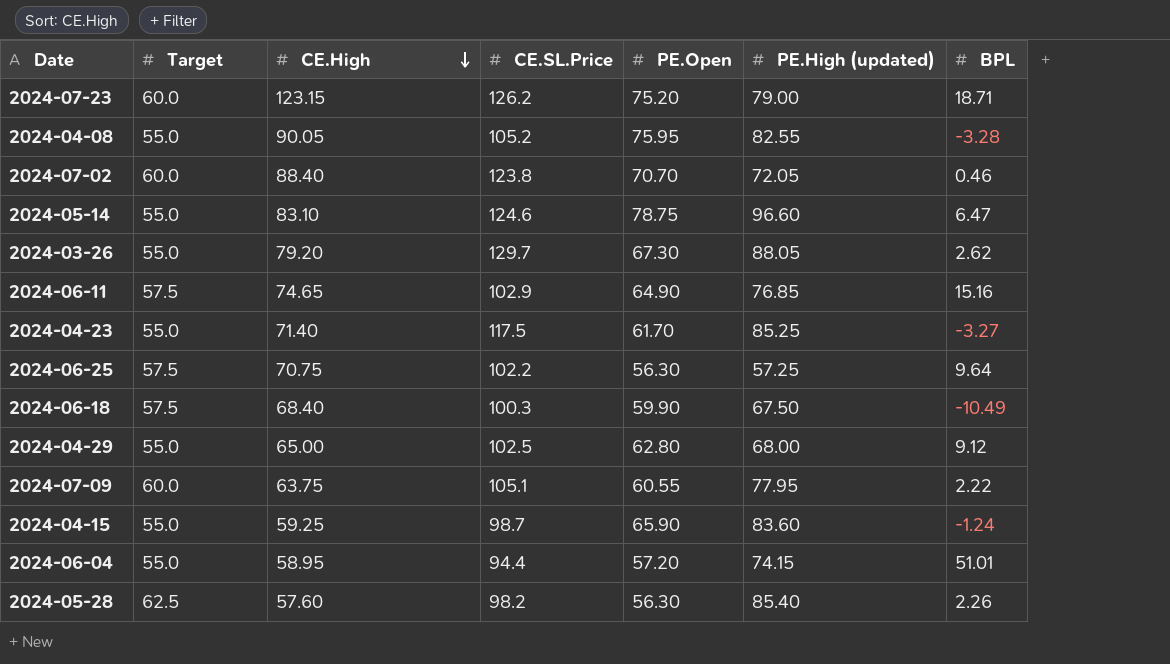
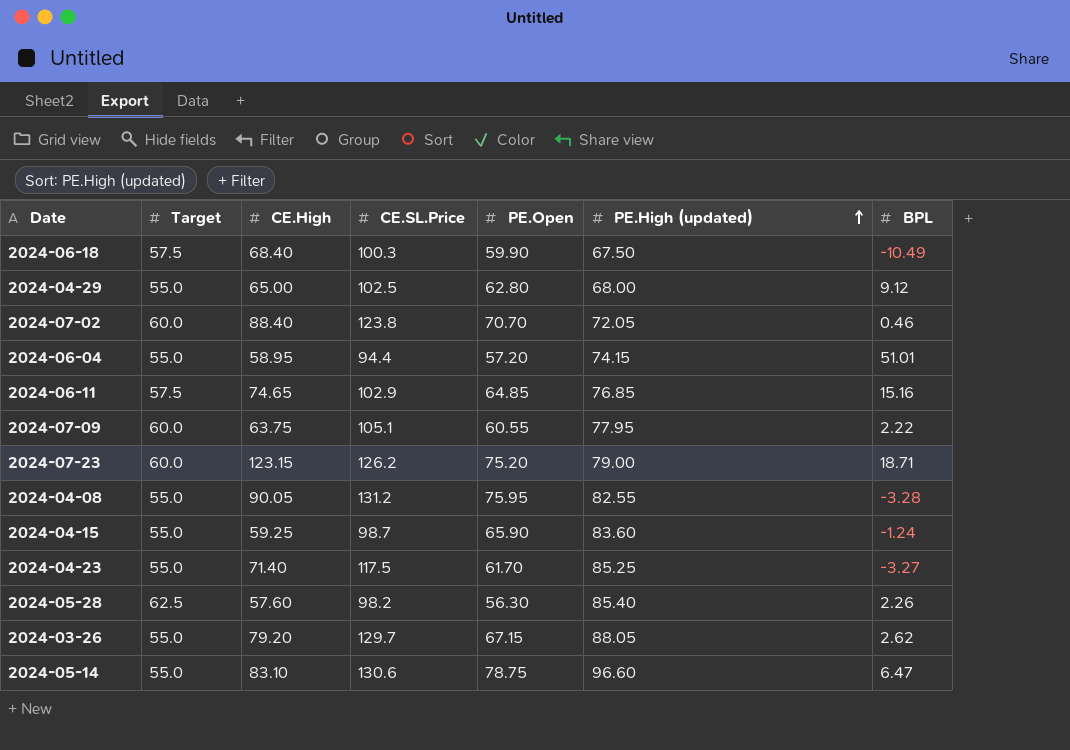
row order: CE.High descending -> PE.High (updated) ascending
row 2024-06-25: 57.5 | 70.75 | 102.2 | 56.30 | 57.25 | 9.64 -> none
2024-06-11 | PE.Open: 64.90 -> 64.85
2024-04-08 | CE.SL.Price: 105.2 -> 131.2
2024-03-26 | PE.Open: 67.30 -> 67.15
2024-05-14 | CE.SL.Price: 124.6 -> 130.6

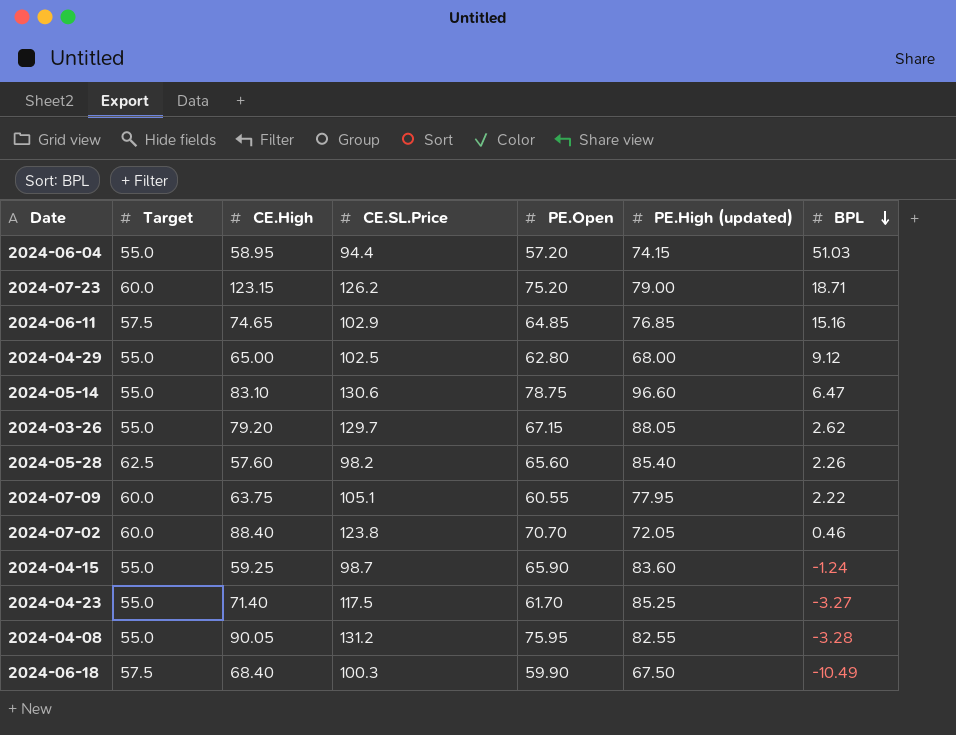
row order: PE.High (updated) ascending -> BPL descending
2024-06-04 | BPL: 51.01 -> 51.03
2024-05-28 | PE.Open: 56.30 -> 65.60

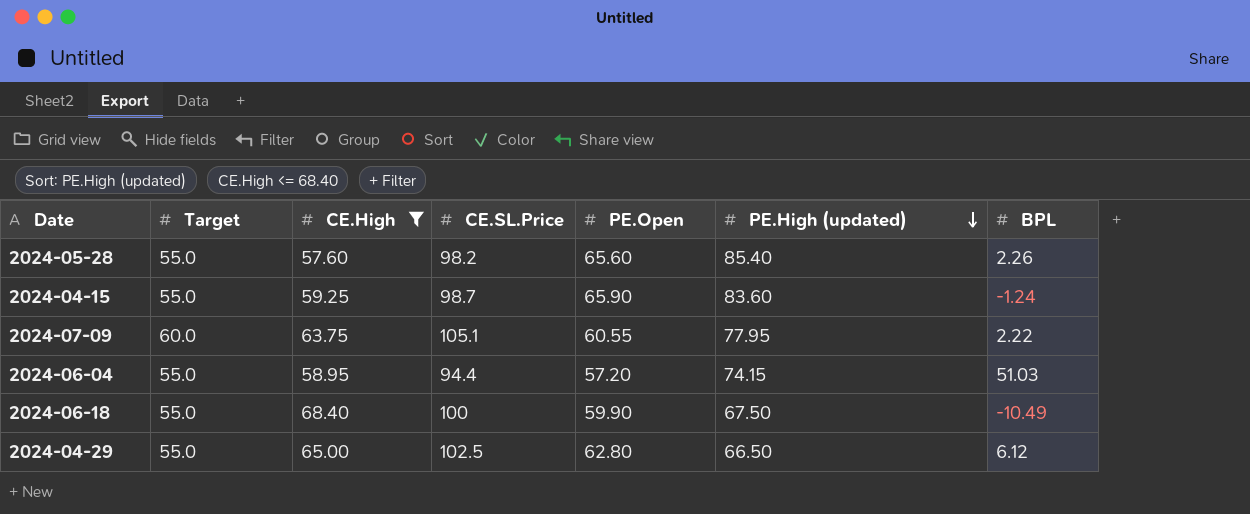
filter: none -> CE.High <= 68.40
row order: BPL descending -> PE.High (updated) descending
2024-05-28 | Target: 62.5 -> 55.0
2024-06-18 | Target: 57.5 -> 55.0
2024-06-18 | CE.SL.Price: 100.3 -> 100
2024-04-29 | PE.High (updated): 68.00 -> 66.50
2024-04-29 | BPL: 9.12 -> 6.12

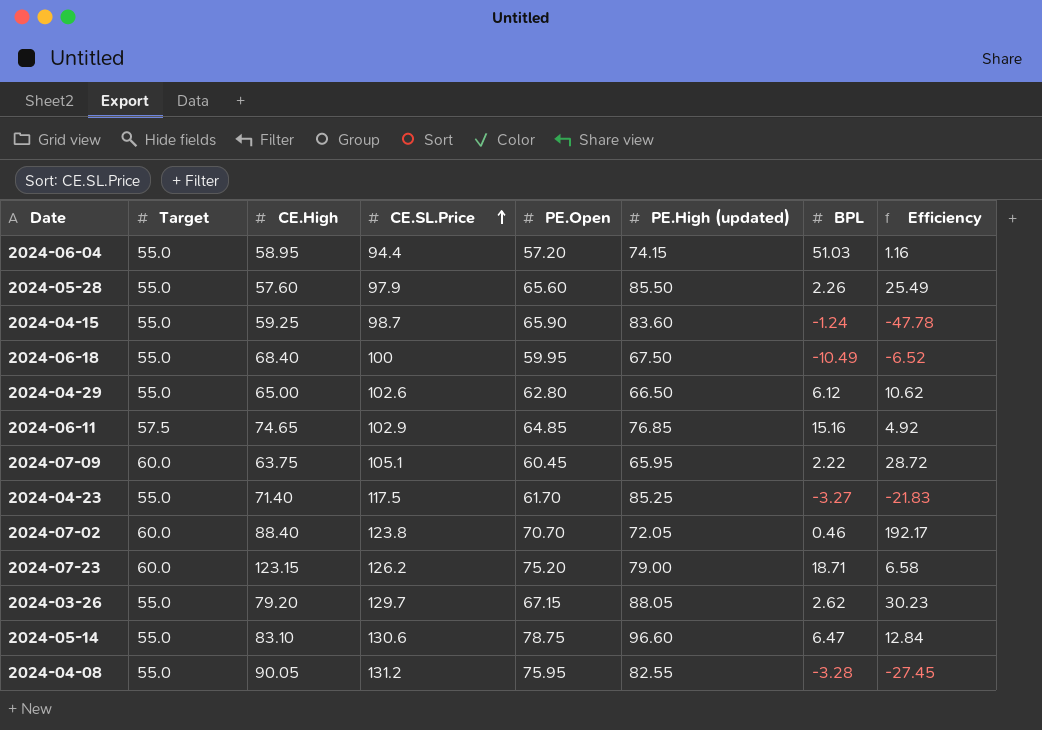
filter: CE.High <= 68.40 -> none
row order: PE.High (updated) descending -> CE.SL.Price ascending
column Efficiency | formula: none -> [CE.High] / [BPL]
2024-05-28 | CE.SL.Price: 98.2 -> 97.9
2024-05-28 | PE.High (updated): 85.40 -> 85.50
2024-06-18 | PE.Open: 59.90 -> 59.95
2024-04-29 | CE.SL.Price: 102.5 -> 102.6
2024-07-09 | PE.Open: 60.55 -> 60.45
2024-07-09 | PE.High (updated): 77.95 -> 65.95

